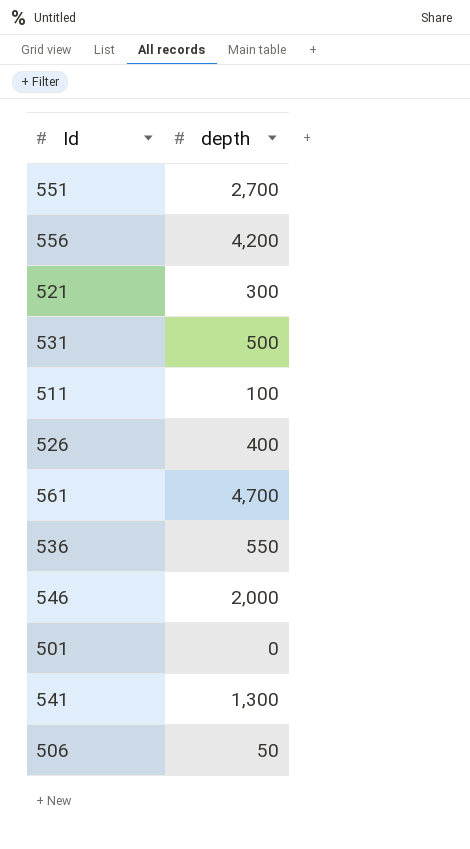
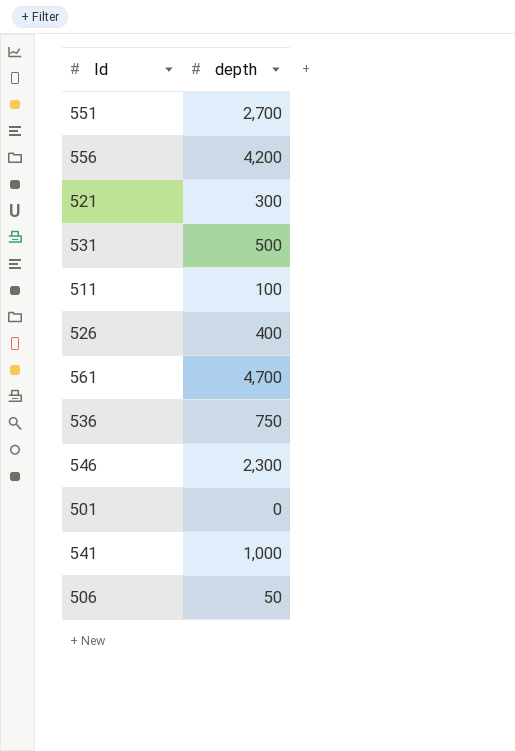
536 | depth: 550 -> 750
546 | depth: 2,000 -> 2,300
541 | depth: 1,300 -> 1,000

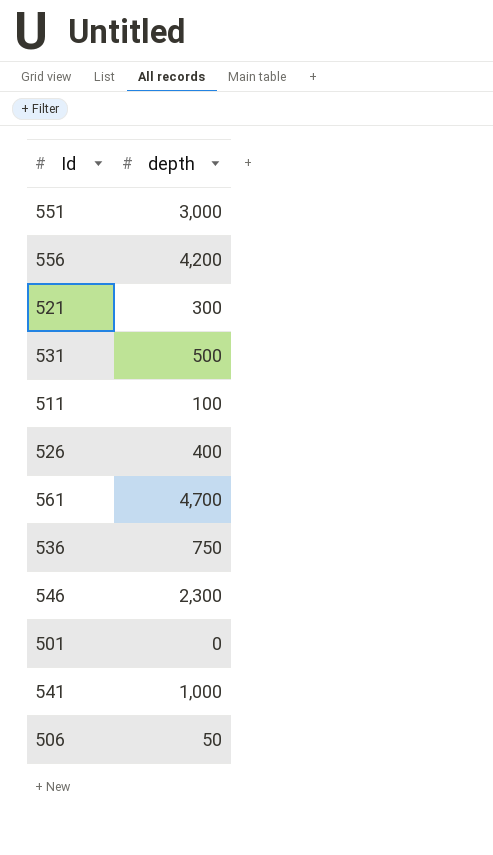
551 | depth: 2,700 -> 3,000

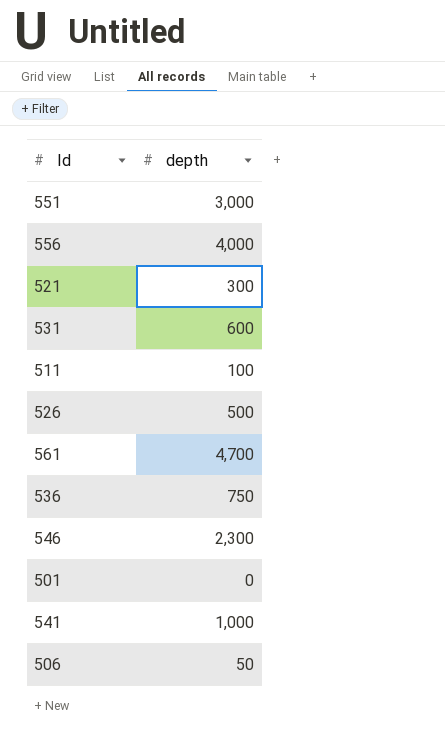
556 | depth: 4,200 -> 4,000
531 | depth: 500 -> 600
526 | depth: 400 -> 500

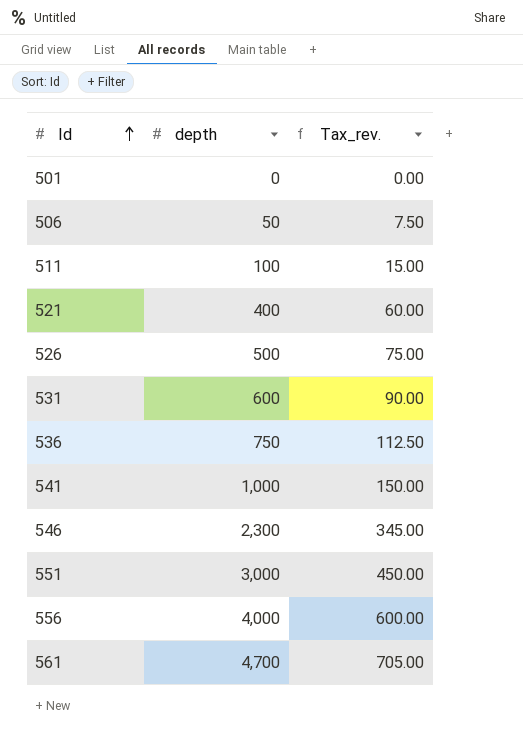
row order: none -> Id ascending
column Tax_rev. | formula: none -> [depth] * 0.15
521 | depth: 300 -> 400

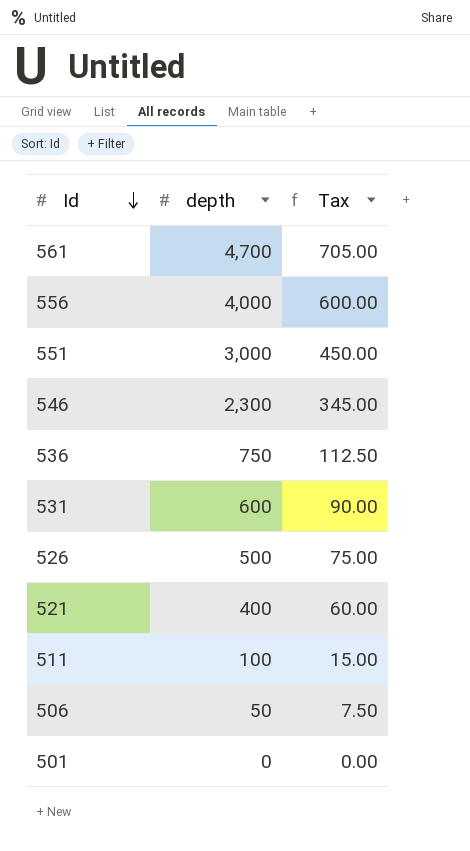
row order: Id ascending -> Id descending
column name: Tax_rev. -> Tax
row 541: 1,000 | 150.00 -> none

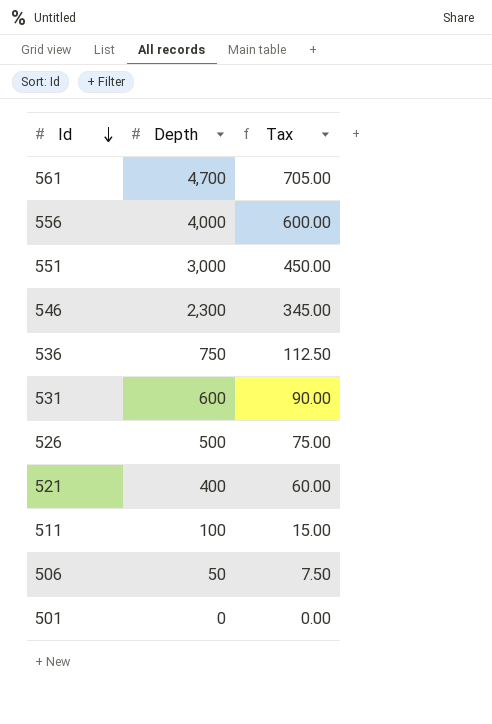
column name: depth -> Depth

